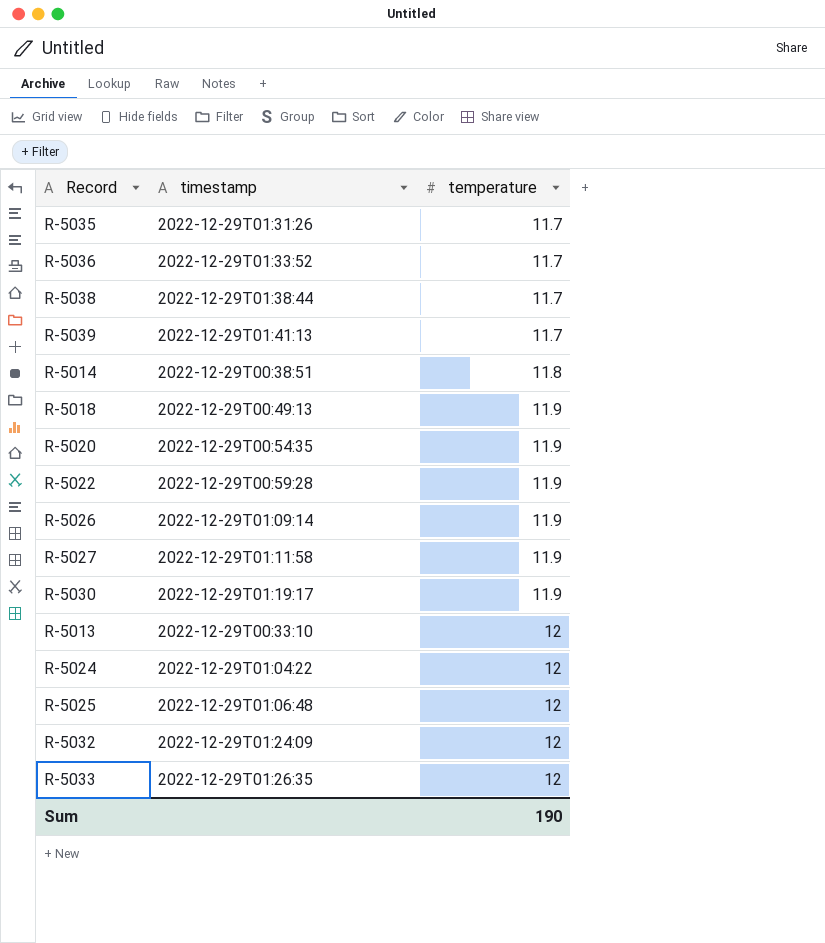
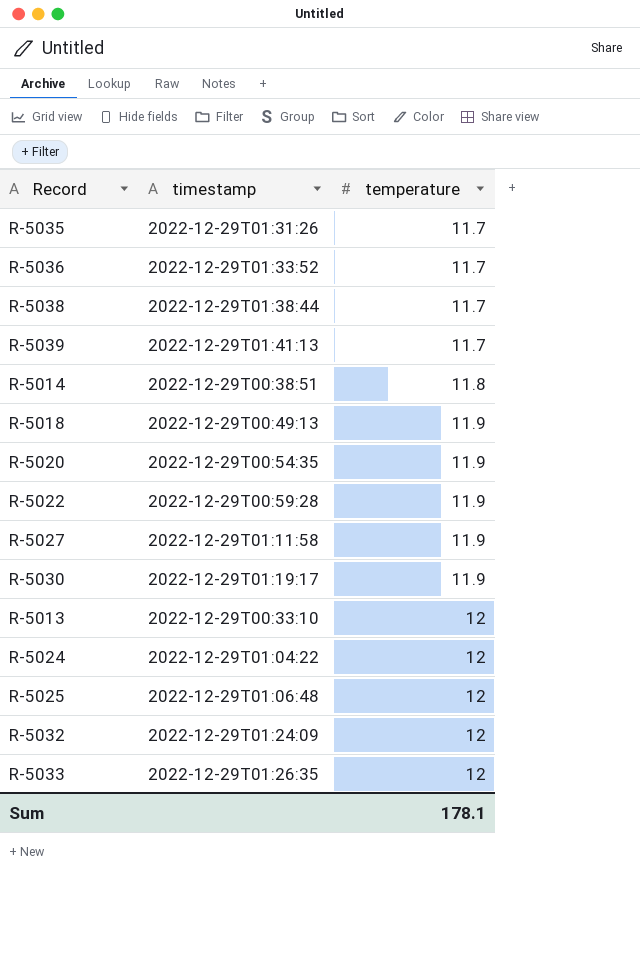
row R-5026: 2022-12-29T01:09:14 | 11.9 -> none
Sum | temperature: 190 -> 178.1

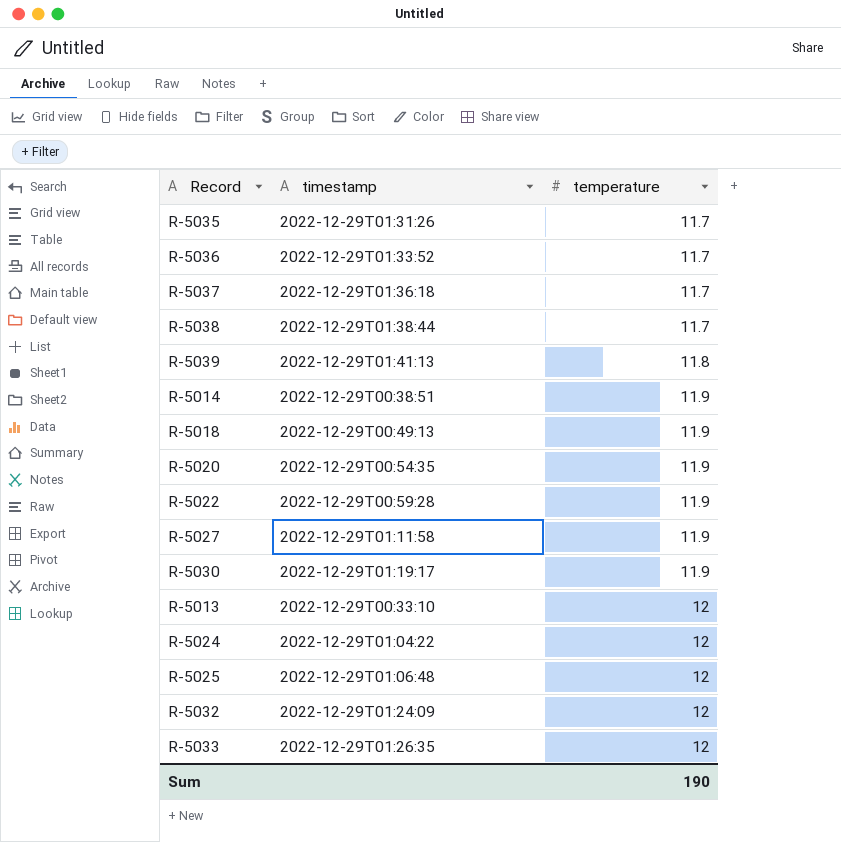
row R-5037: none -> 2022-12-29T01:36:18 | 11.7
R-5039 | temperature: 11.7 -> 11.8
R-5014 | temperature: 11.8 -> 11.9
Sum | temperature: 178.1 -> 190

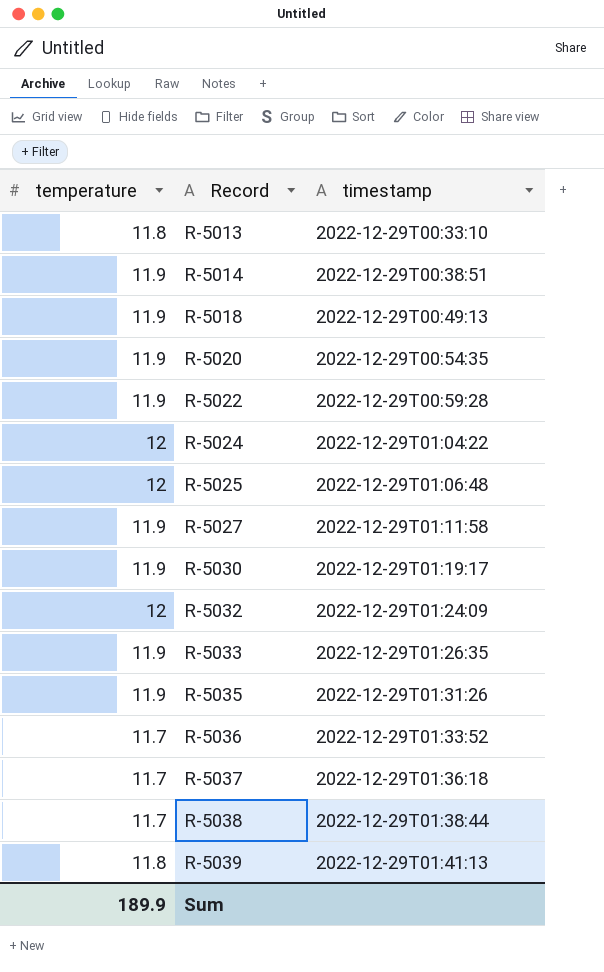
row order: temperature ascending -> Record ascending
column temperature | position: 3 -> 1
R-5013 | temperature: 12 -> 11.8
R-5033 | temperature: 12 -> 11.9
R-5035 | temperature: 11.7 -> 11.9
Sum | temperature: 190 -> 189.9

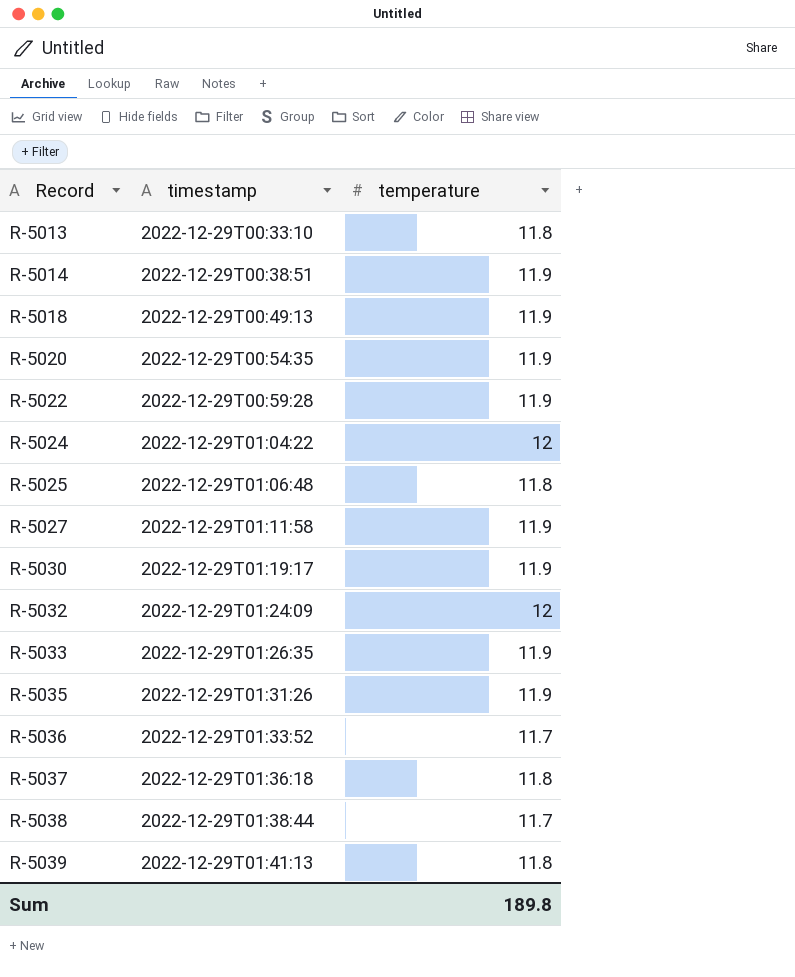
column temperature | position: 1 -> 3
R-5025 | temperature: 12 -> 11.8
R-5037 | temperature: 11.7 -> 11.8
Sum | temperature: 189.9 -> 189.8

